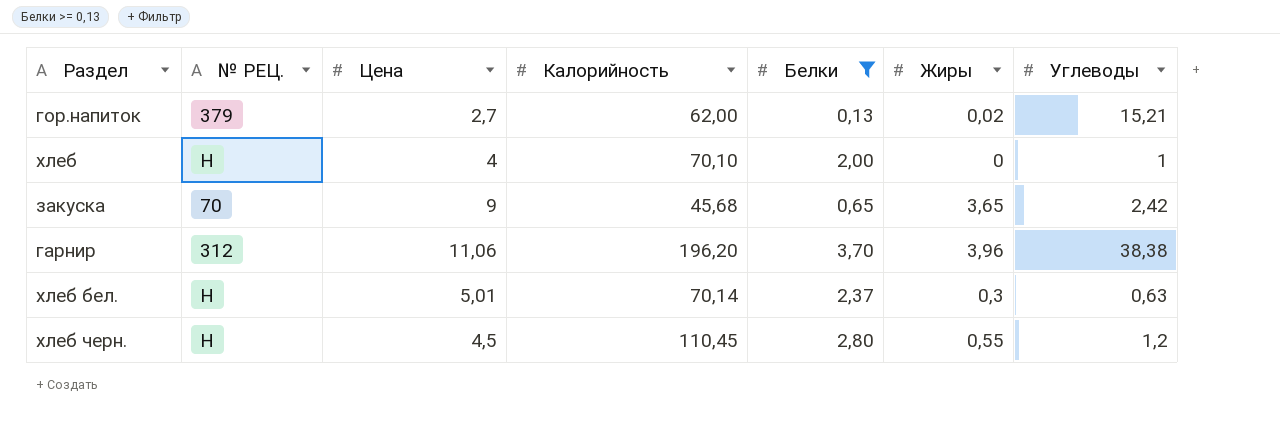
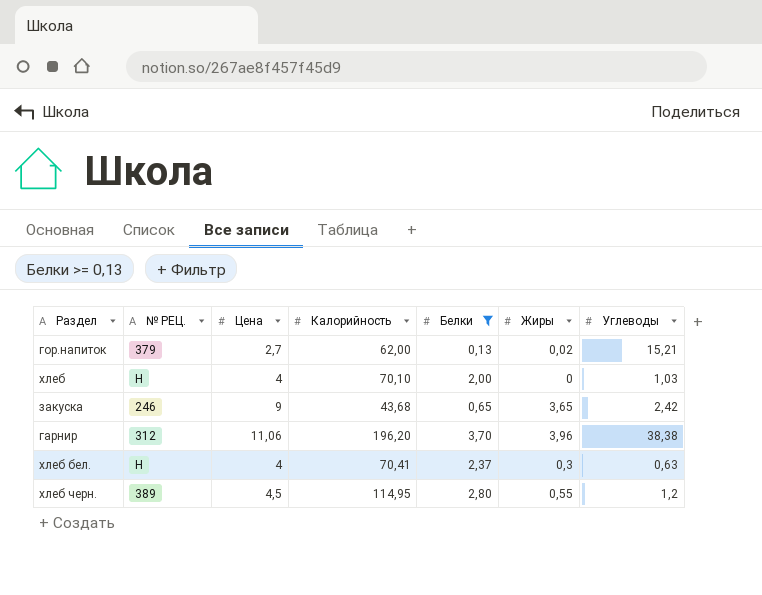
хлеб | Углеводы: 1 -> 1,03
закуска | № РЕЦ.: 70 -> 246
закуска | Калорийность: 45,68 -> 43,68
хлеб бел. | Цена: 5,01 -> 4
хлеб бел. | Калорийность: 70,14 -> 70,41
хлеб черн. | № РЕЦ.: Н -> 389
хлеб черн. | Калорийность: 110,45 -> 114,95

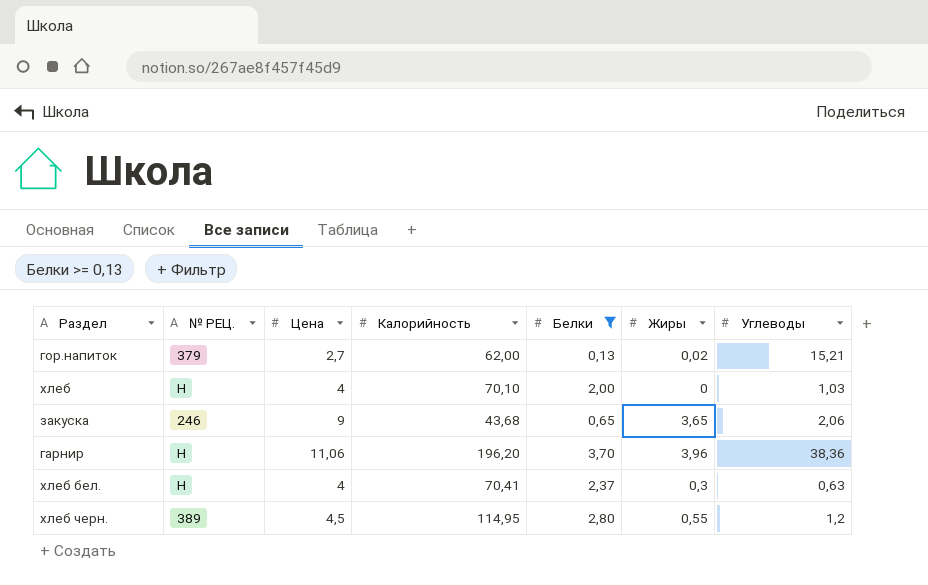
закуска | Углеводы: 2,42 -> 2,06
гарнир | № РЕЦ.: 312 -> Н
гарнир | Углеводы: 38,38 -> 38,36

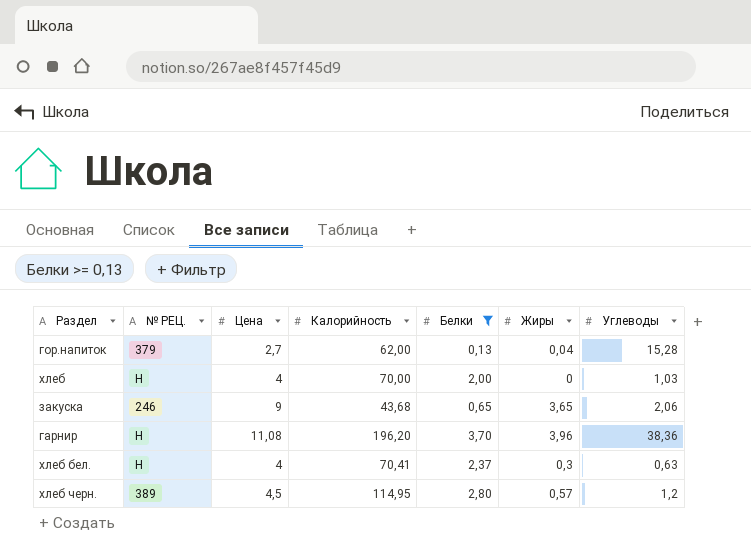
гор.напиток | Жиры: 0,02 -> 0,04
гор.напиток | Углеводы: 15,21 -> 15,28
хлеб | Калорийность: 70,10 -> 70,00
гарнир | Цена: 11,06 -> 11,08
хлеб черн. | Жиры: 0,55 -> 0,57

